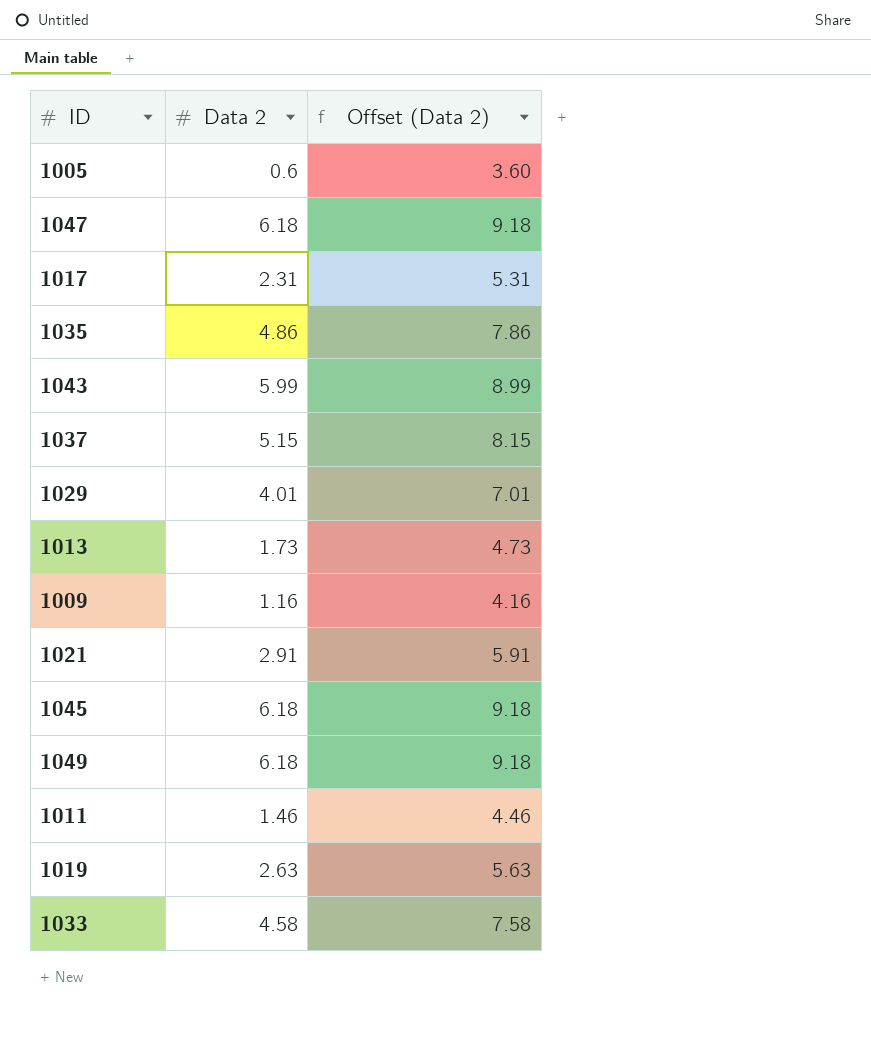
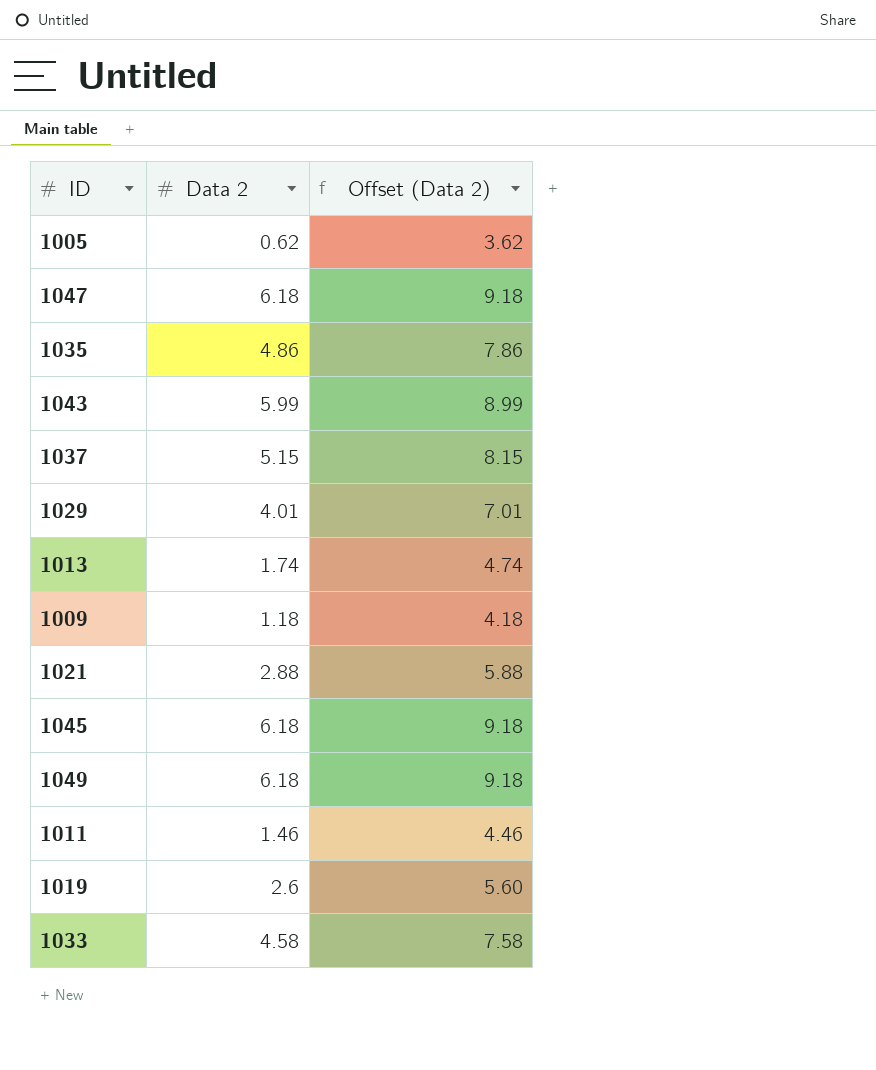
row 1017: 2.31 | 5.31 -> none
1005 | Data 2: 0.6 -> 0.62
1005 | Offset (Data 2): 3.60 -> 3.62
1013 | Data 2: 1.73 -> 1.74
1013 | Offset (Data 2): 4.73 -> 4.74
1009 | Data 2: 1.16 -> 1.18
1009 | Offset (Data 2): 4.16 -> 4.18
1021 | Data 2: 2.91 -> 2.88
1021 | Offset (Data 2): 5.91 -> 5.88
1019 | Data 2: 2.63 -> 2.6
1019 | Offset (Data 2): 5.63 -> 5.60

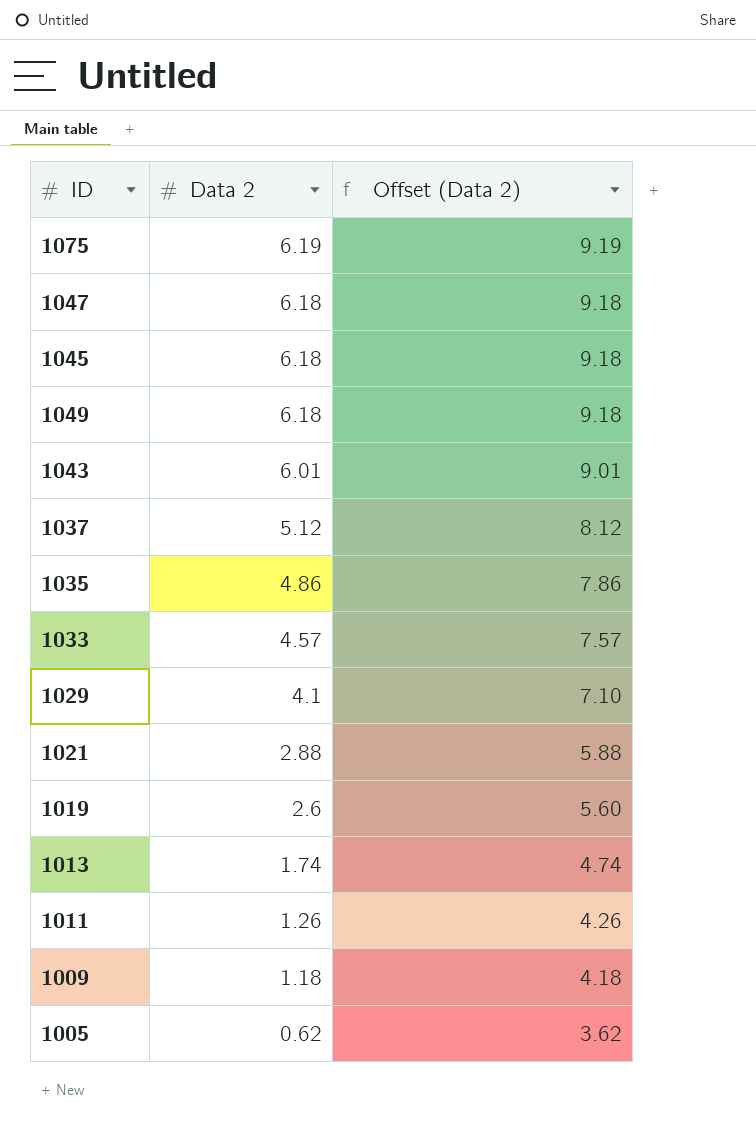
row order: none -> Data 2 descending
row 1075: none -> 6.19 | 9.19
1043 | Data 2: 5.99 -> 6.01
1043 | Offset (Data 2): 8.99 -> 9.01
1037 | Data 2: 5.15 -> 5.12
1037 | Offset (Data 2): 8.15 -> 8.12
1033 | Data 2: 4.58 -> 4.57
1033 | Offset (Data 2): 7.58 -> 7.57
1029 | Data 2: 4.01 -> 4.1
1029 | Offset (Data 2): 7.01 -> 7.10
1011 | Data 2: 1.46 -> 1.26
1011 | Offset (Data 2): 4.46 -> 4.26

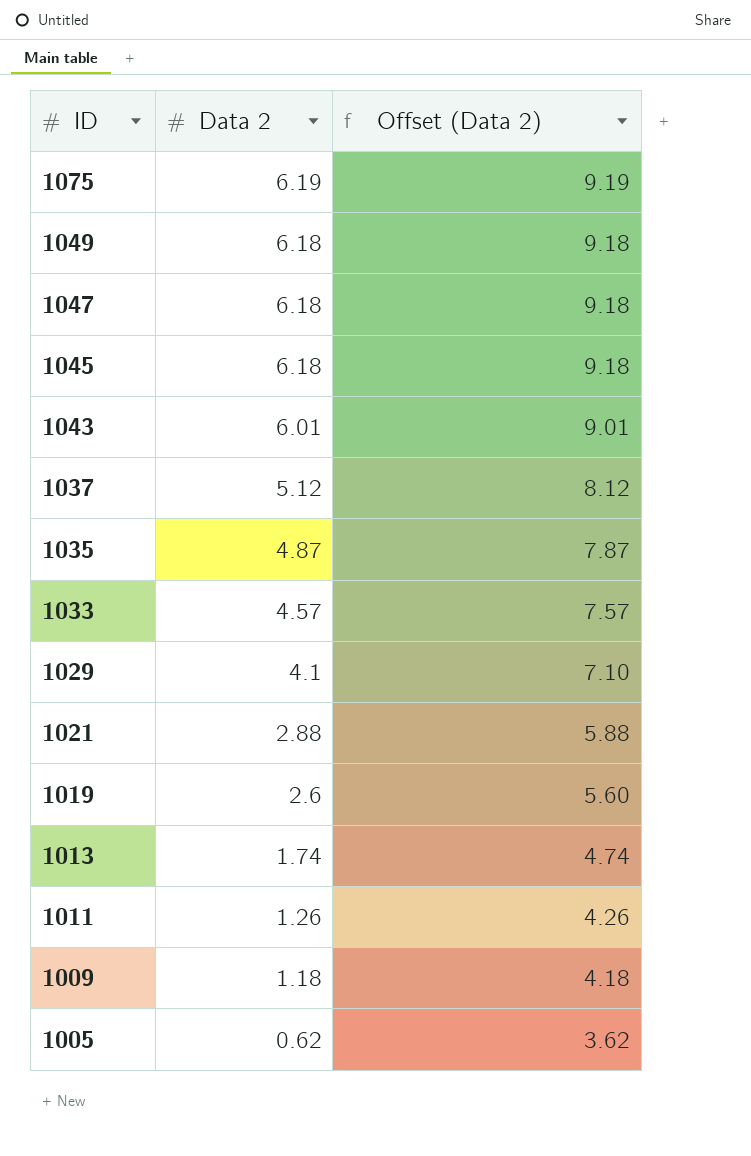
row order: Data 2 descending -> ID descending
1035 | Data 2: 4.86 -> 4.87
1035 | Offset (Data 2): 7.86 -> 7.87

